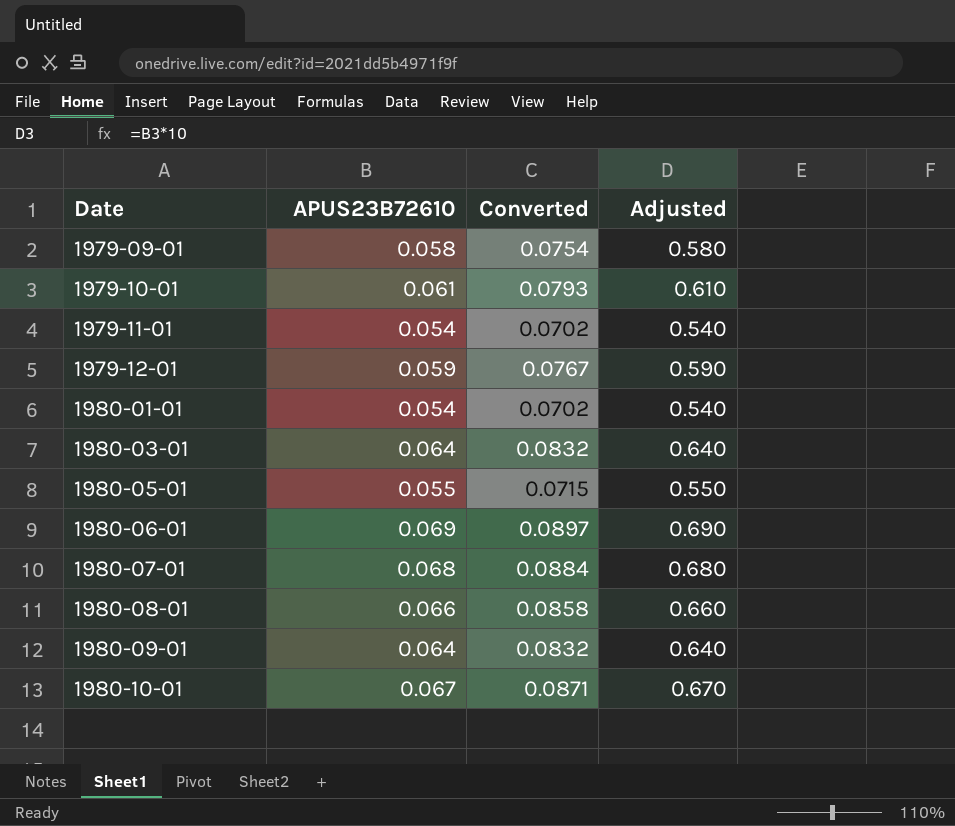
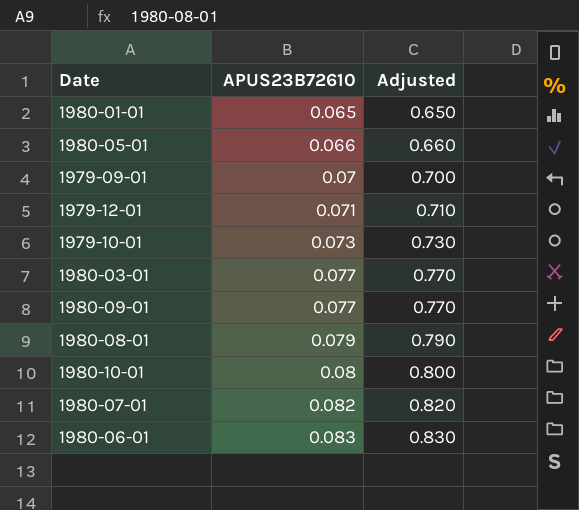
row order: Date ascending -> APUS23B72610 ascending
column Converted | formula: [APUS23B72610] * 1.3 -> none
row 1979-11-01: 0.054 | 0.0702 | 0.540 -> none
1980-01-01 | APUS23B72610: 0.054 -> 0.065
1980-01-01 | Adjusted: 0.540 -> 0.650
1980-05-01 | APUS23B72610: 0.055 -> 0.066
1980-05-01 | Adjusted: 0.550 -> 0.660
1979-09-01 | APUS23B72610: 0.058 -> 0.07
1979-09-01 | Adjusted: 0.580 -> 0.700
1979-12-01 | APUS23B72610: 0.059 -> 0.071
1979-12-01 | Adjusted: 0.590 -> 0.710
1979-10-01 | APUS23B72610: 0.061 -> 0.073
1979-10-01 | Adjusted: 0.610 -> 0.730
1980-03-01 | APUS23B72610: 0.064 -> 0.077
1980-03-01 | Adjusted: 0.640 -> 0.770
1980-09-01 | APUS23B72610: 0.064 -> 0.077
1980-09-01 | Adjusted: 0.640 -> 0.770
1980-08-01 | APUS23B72610: 0.066 -> 0.079
1980-08-01 | Adjusted: 0.660 -> 0.790
1980-10-01 | APUS23B72610: 0.067 -> 0.08
1980-10-01 | Adjusted: 0.670 -> 0.800
1980-07-01 | APUS23B72610: 0.068 -> 0.082
1980-07-01 | Adjusted: 0.680 -> 0.820
1980-06-01 | APUS23B72610: 0.069 -> 0.083
1980-06-01 | Adjusted: 0.690 -> 0.830

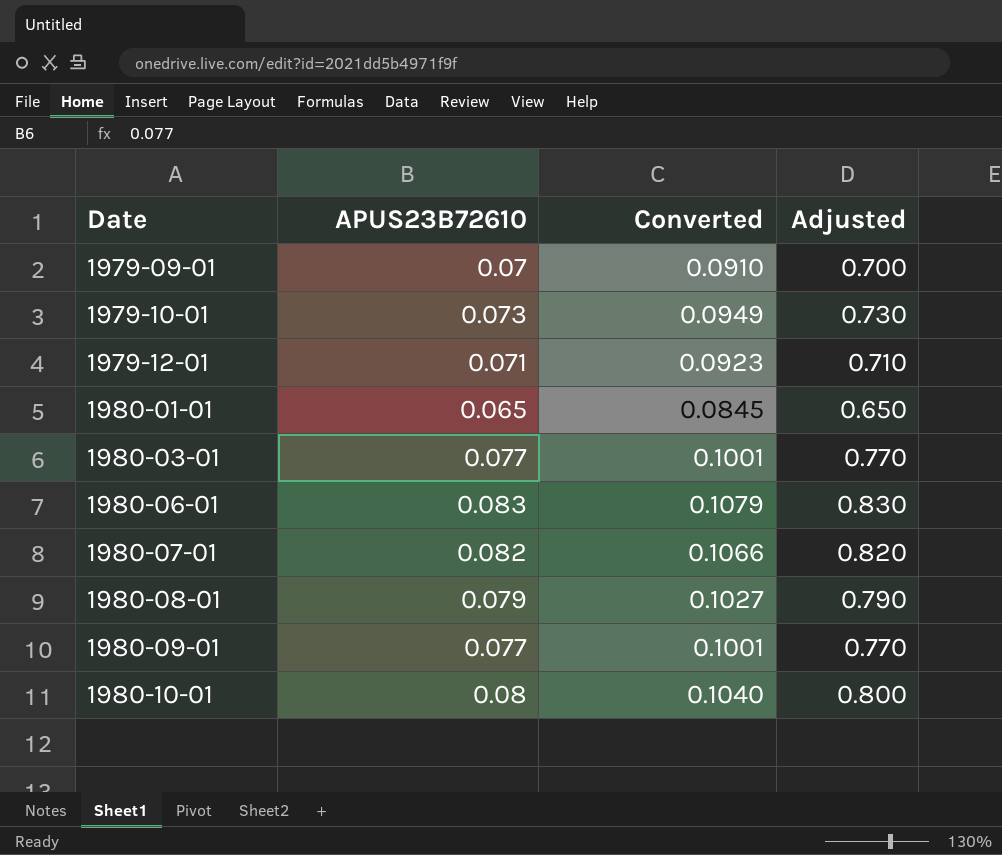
row order: APUS23B72610 ascending -> Date ascending
column Converted | formula: none -> [APUS23B72610] * 1.3
row 1980-05-01: 0.066 | 0.660 -> none

